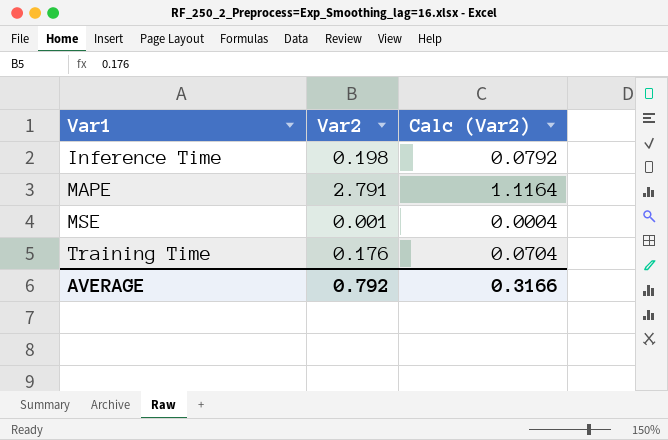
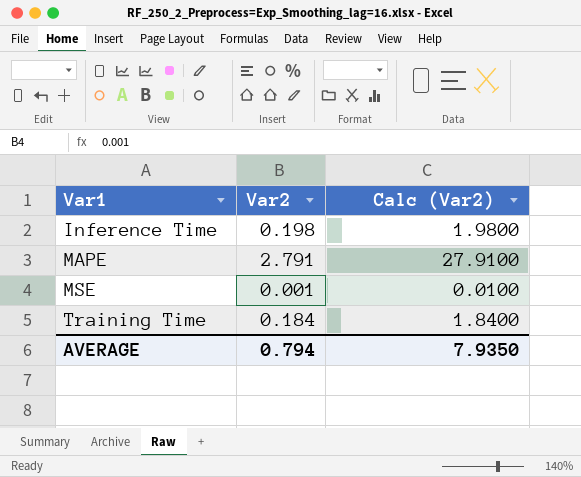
column Calc (Var2) | formula: [Var2] * 0.4 -> [Var2] * 10
Training Time | Var2: 0.176 -> 0.184
AVERAGE | Var2: 0.792 -> 0.794
AVERAGE | Calc (Var2): 0.3166 -> 7.9350

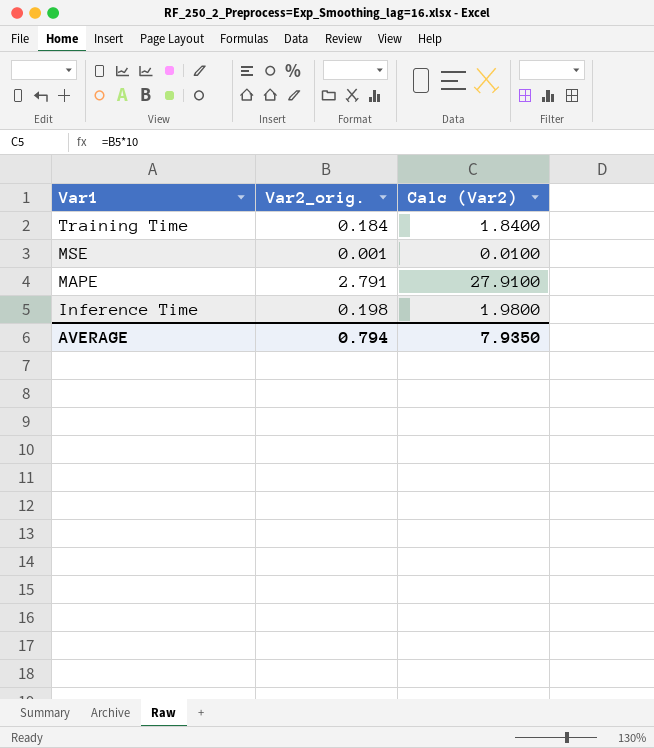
row order: Var1 ascending -> Var1 descending
column name: Var2 -> Var2_orig.

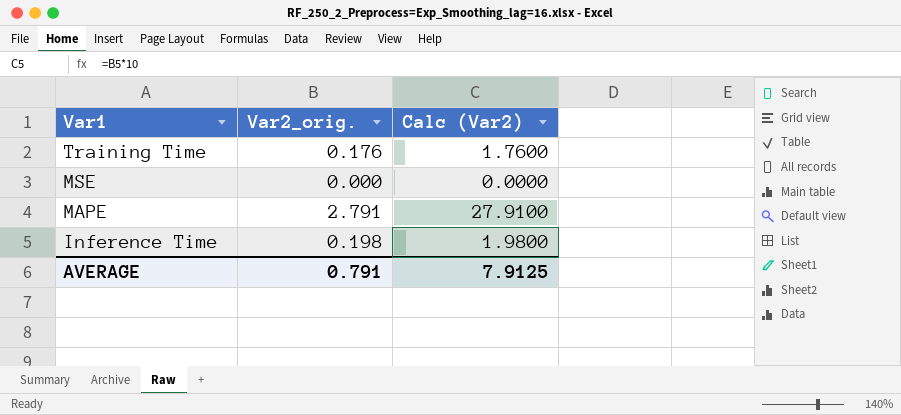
Training Time | Var2_orig.: 0.184 -> 0.176
Training Time | Calc (Var2): 1.8400 -> 1.7600
MSE | Var2_orig.: 0.001 -> 0.000
MSE | Calc (Var2): 0.0100 -> 0.0000
AVERAGE | Var2_orig.: 0.794 -> 0.791
AVERAGE | Calc (Var2): 7.9350 -> 7.9125

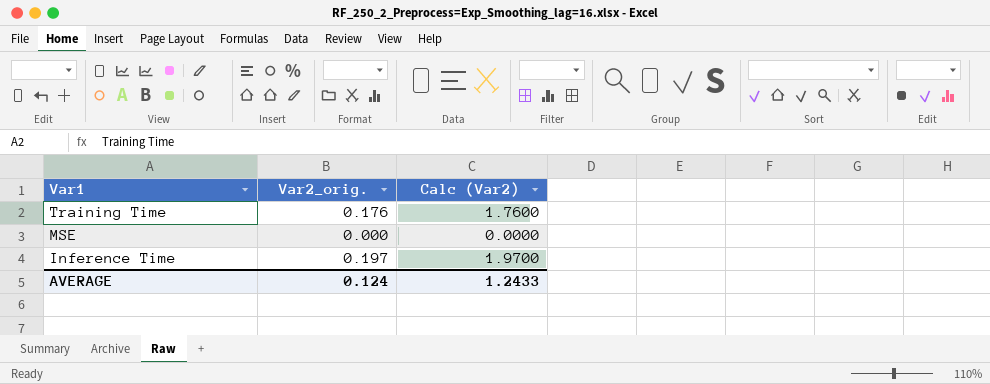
row MAPE: 2.791 | 27.9100 -> none
Inference Time | Var2_orig.: 0.198 -> 0.197
Inference Time | Calc (Var2): 1.9800 -> 1.9700
AVERAGE | Var2_orig.: 0.791 -> 0.124
AVERAGE | Calc (Var2): 7.9125 -> 1.2433

